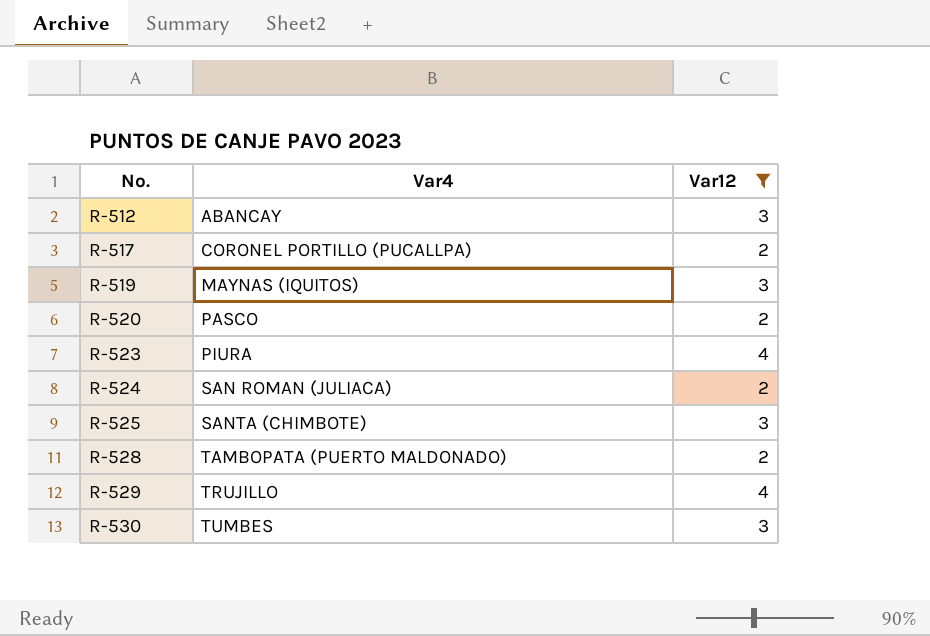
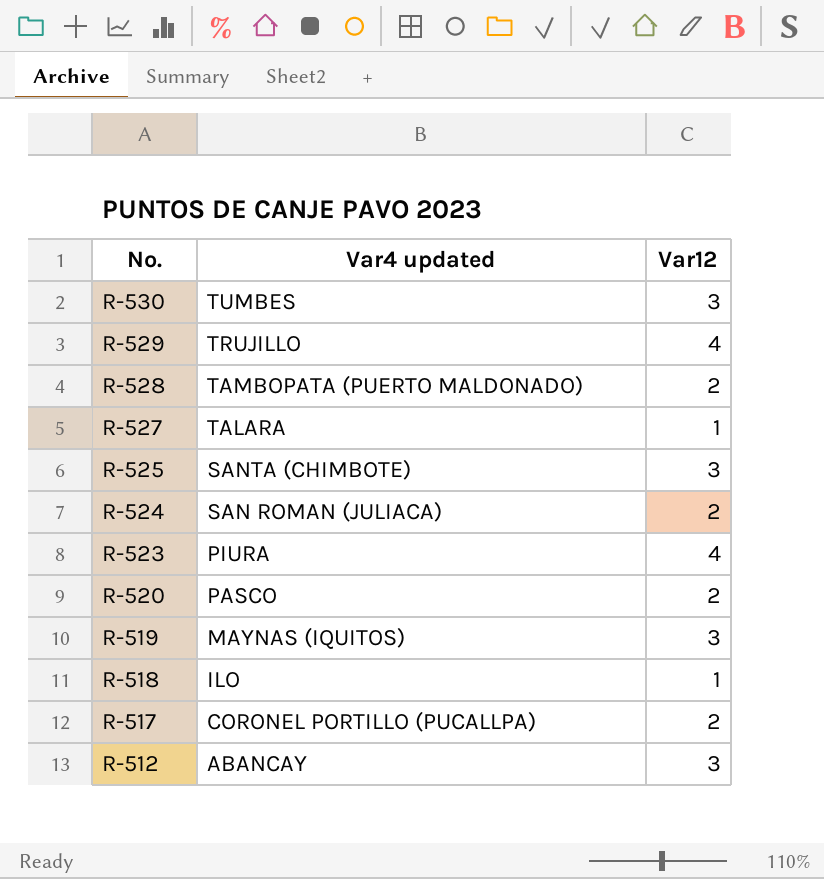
filter: Var12 != 1 -> none
row order: No. ascending -> No. descending
column name: Var4 -> Var4 updated

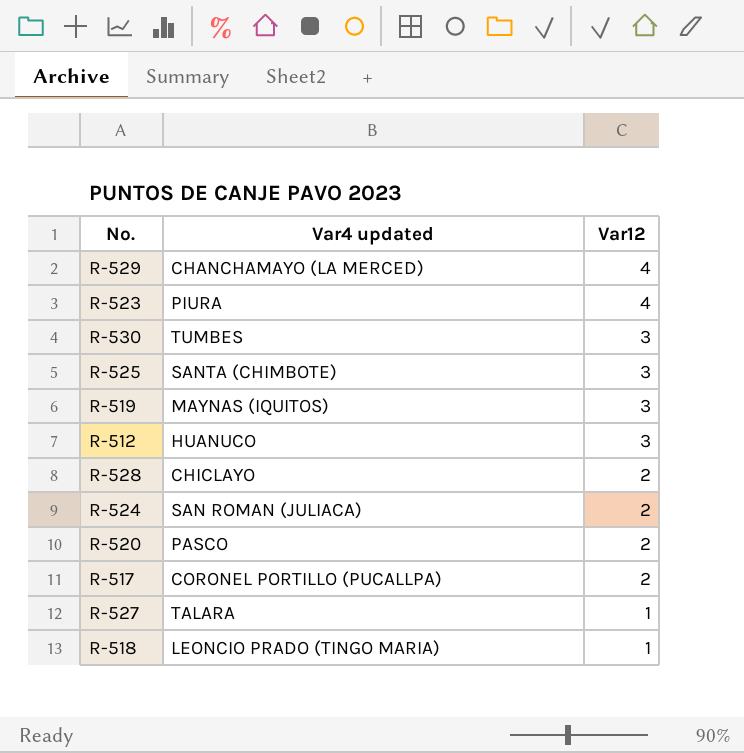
row order: No. descending -> Var12 descending
R-529 | Var4 updated: TRUJILLO -> CHANCHAMAYO (LA MERCED)
R-512 | Var4 updated: ABANCAY -> HUANUCO
R-528 | Var4 updated: TAMBOPATA (PUERTO MALDONADO) -> CHICLAYO
R-518 | Var4 updated: ILO -> LEONCIO PRADO (TINGO MARIA)

